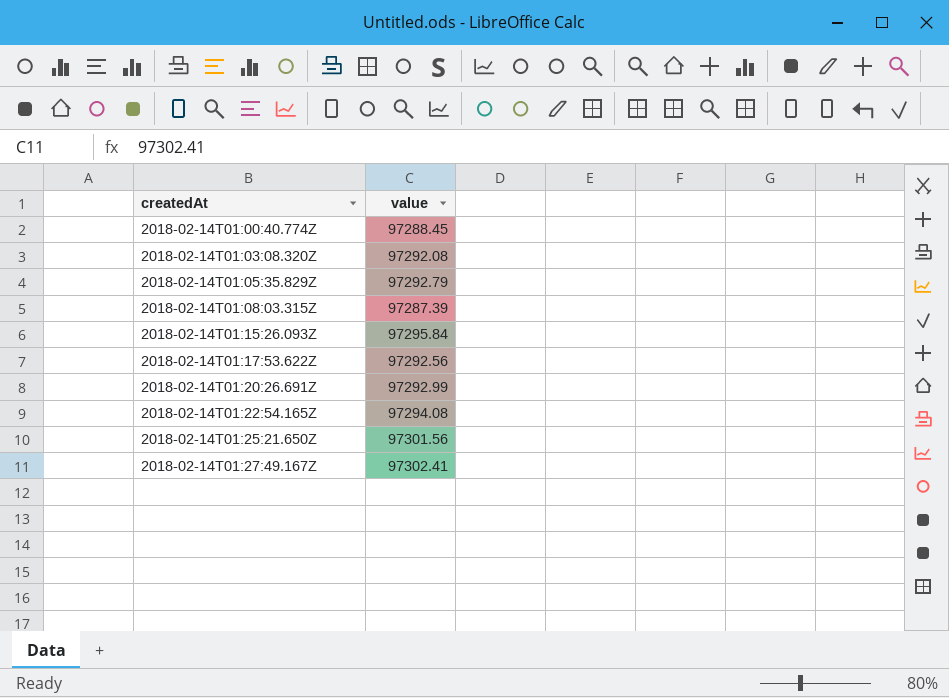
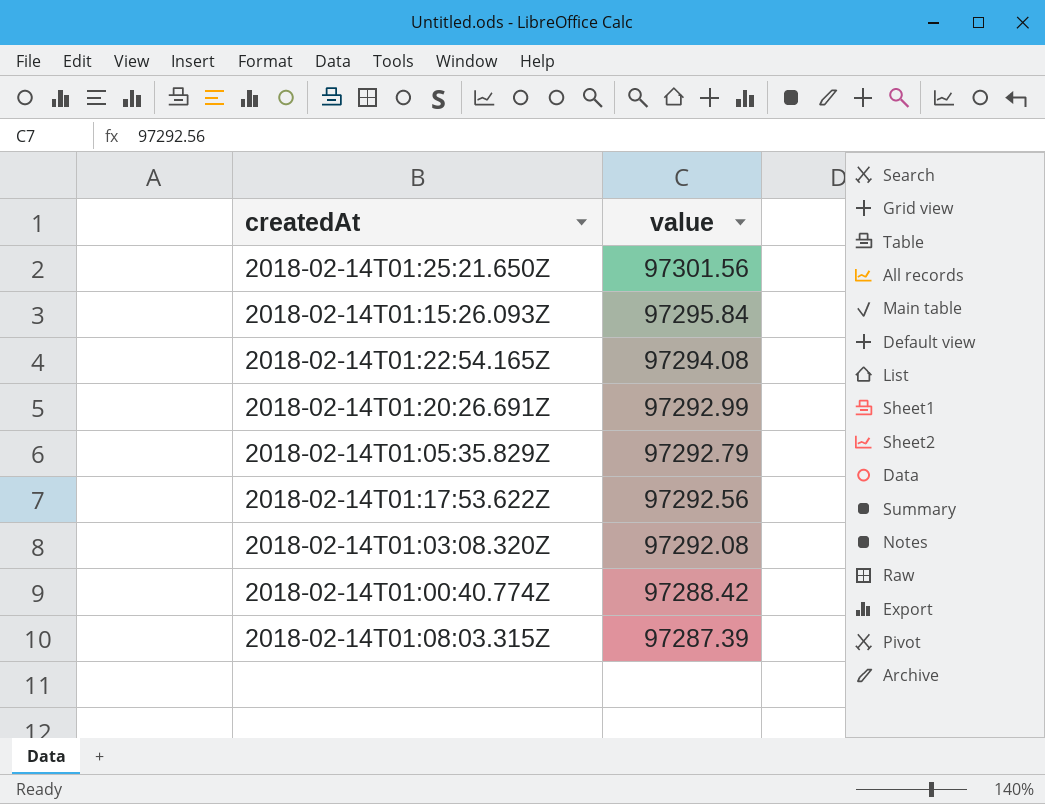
row order: createdAt ascending -> value descending
row 2018-02-14T01:27:49.167Z: 97302.41 -> none
2018-02-14T01:00:40.774Z | value: 97288.45 -> 97288.42

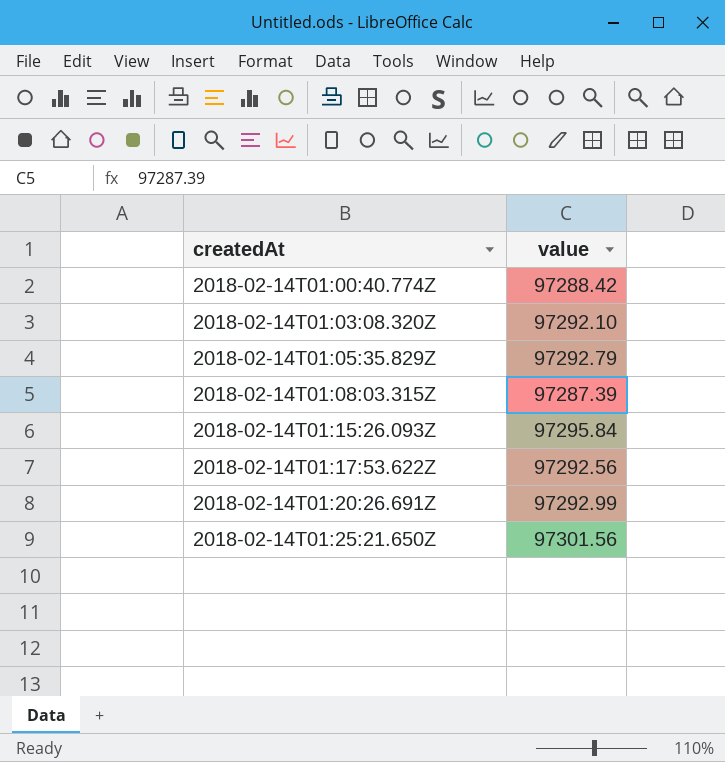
row order: value descending -> createdAt ascending
row 2018-02-14T01:22:54.165Z: 97294.08 -> none
2018-02-14T01:03:08.320Z | value: 97292.08 -> 97292.10

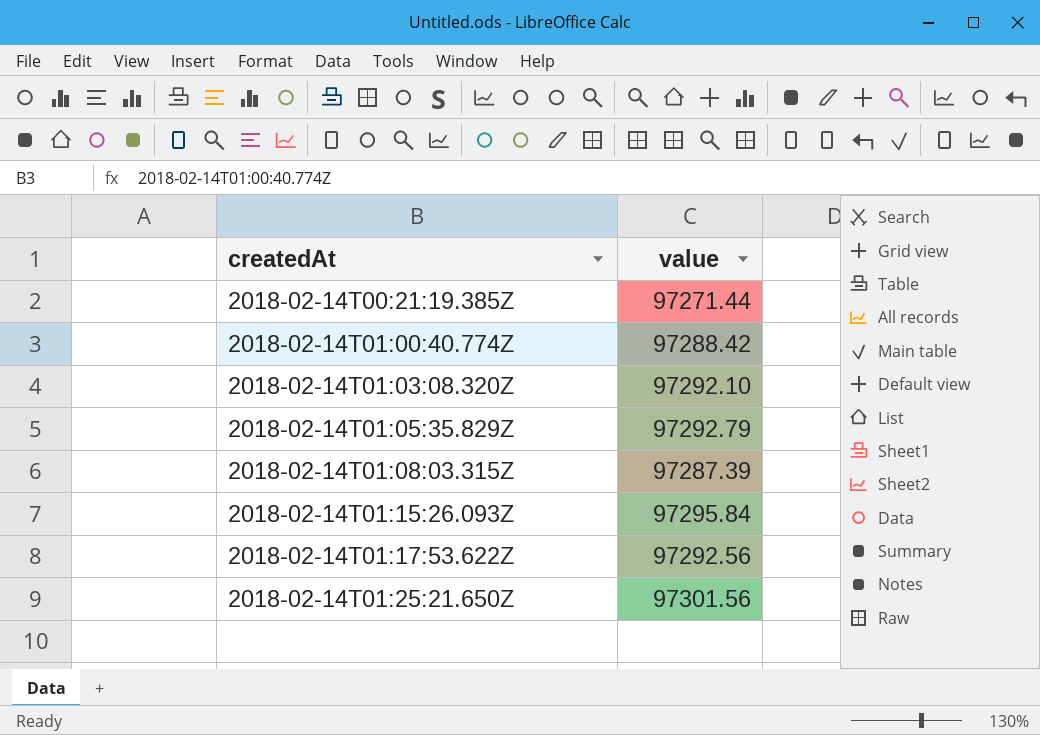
row 2018-02-14T01:20:26.691Z: 97292.99 -> none
row 2018-02-14T00:21:19.385Z: none -> 97271.44

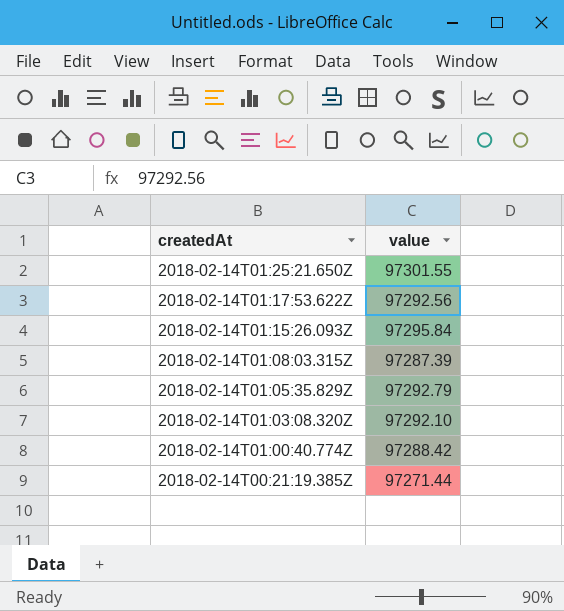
row order: createdAt ascending -> createdAt descending
2018-02-14T01:25:21.650Z | value: 97301.56 -> 97301.55

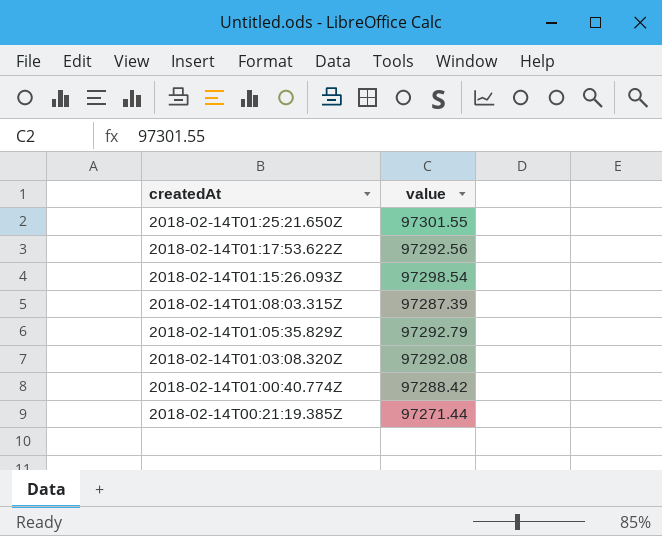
2018-02-14T01:15:26.093Z | value: 97295.84 -> 97298.54
2018-02-14T01:03:08.320Z | value: 97292.10 -> 97292.08

